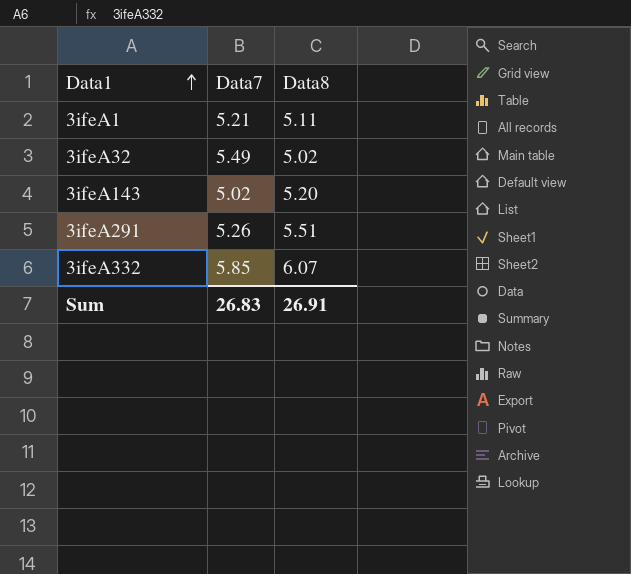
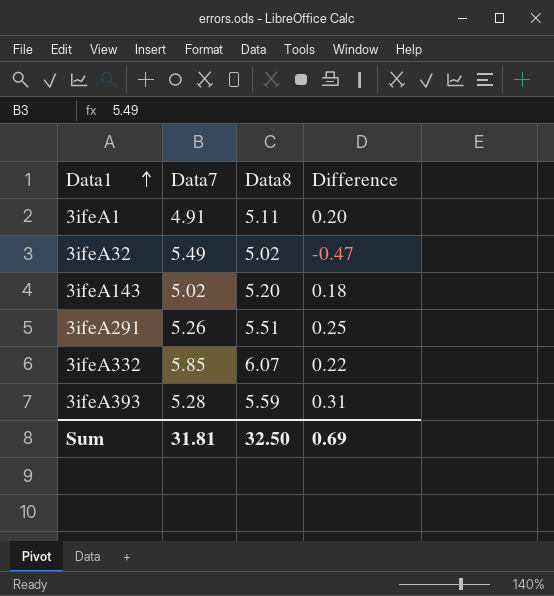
column Difference | formula: none -> [Data8] - [Data7]
3ifeA1 | Data7: 5.21 -> 4.91
row 3ifeA393: none -> 5.28 | 5.59 | 0.31
Sum | Data7: 26.83 -> 31.81
Sum | Data8: 26.91 -> 32.50

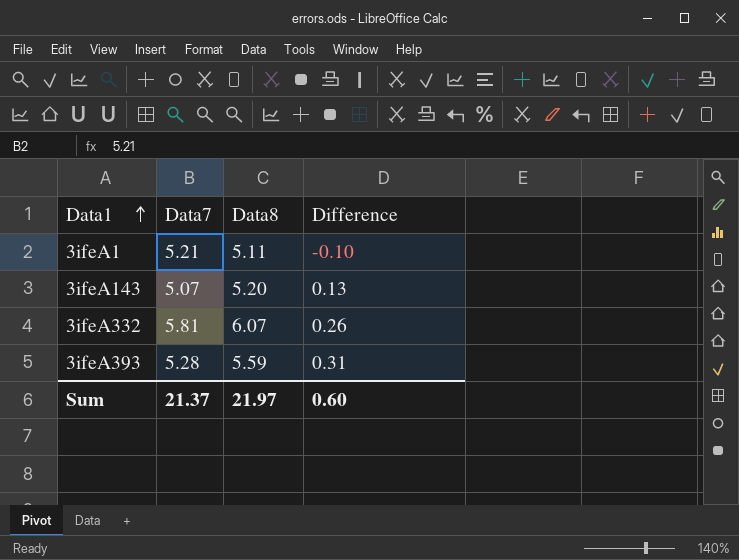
row 3ifeA32: 5.49 | 5.02 | -0.47 -> none
row 3ifeA291: 5.26 | 5.51 | 0.25 -> none
3ifeA1 | Data7: 4.91 -> 5.21
3ifeA1 | Difference: 0.20 -> -0.10
3ifeA143 | Data7: 5.02 -> 5.07
3ifeA143 | Difference: 0.18 -> 0.13
3ifeA332 | Data7: 5.85 -> 5.81
3ifeA332 | Difference: 0.22 -> 0.26
Sum | Data7: 31.81 -> 21.37
Sum | Data8: 32.50 -> 21.97
Sum | Difference: 0.69 -> 0.60

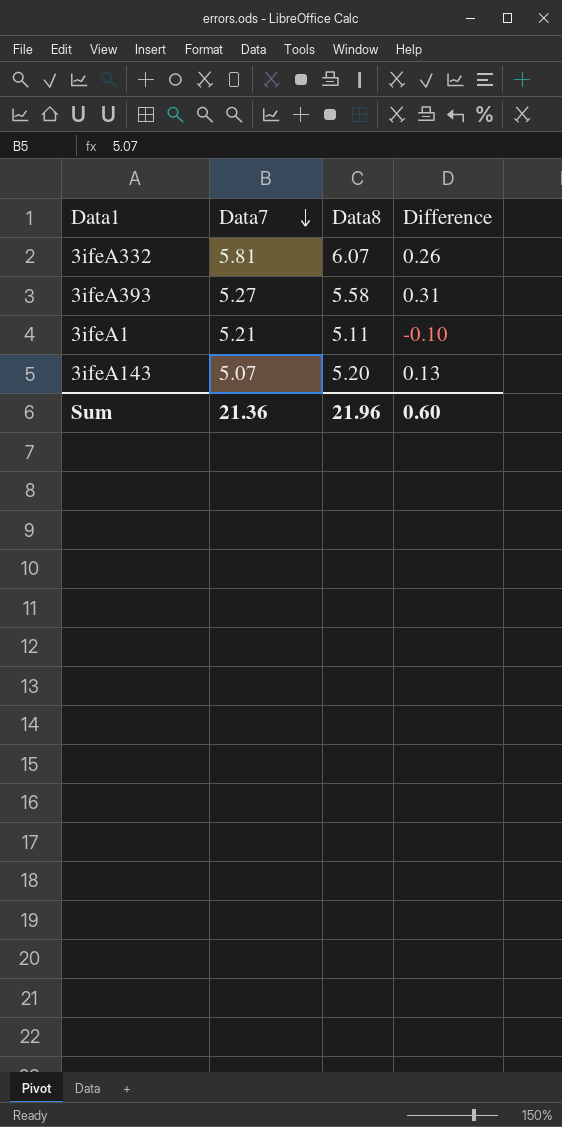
row order: Data1 ascending -> Data7 descending
3ifeA393 | Data7: 5.28 -> 5.27
3ifeA393 | Data8: 5.59 -> 5.58
Sum | Data7: 21.37 -> 21.36
Sum | Data8: 21.97 -> 21.96

